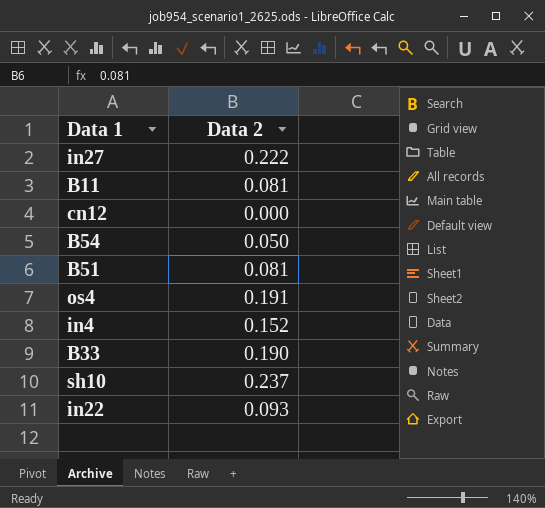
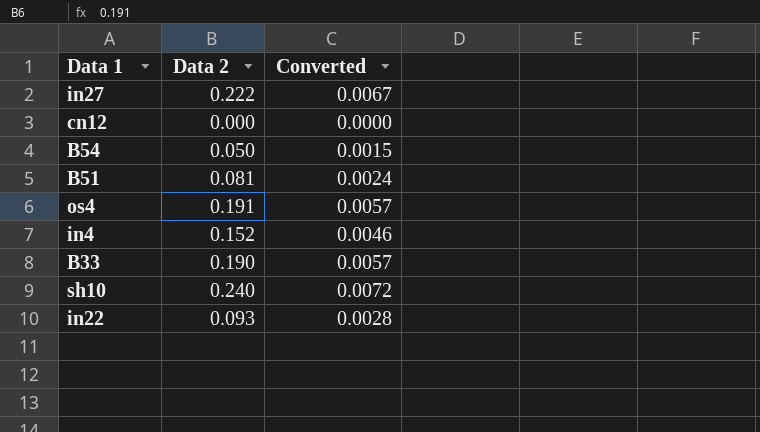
column Converted | formula: none -> [Data 2] * 0.03
row B11: 0.081 -> none
sh10 | Data 2: 0.237 -> 0.240

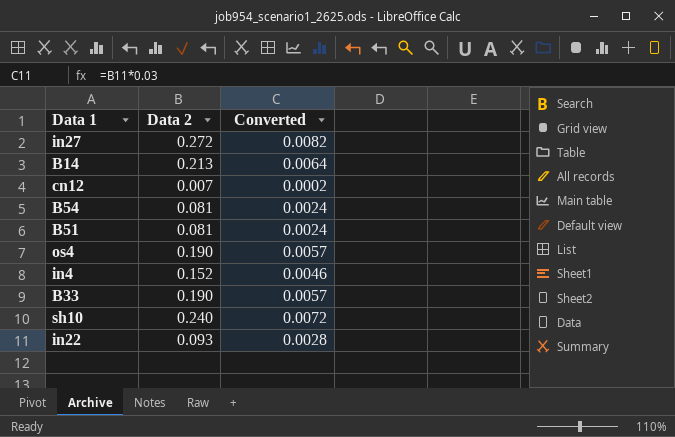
in27 | Data 2: 0.222 -> 0.272
in27 | Converted: 0.0067 -> 0.0082
row B14: none -> 0.213 | 0.0064
cn12 | Data 2: 0.000 -> 0.007
cn12 | Converted: 0.0000 -> 0.0002
B54 | Data 2: 0.050 -> 0.081
B54 | Converted: 0.0015 -> 0.0024
os4 | Data 2: 0.191 -> 0.190

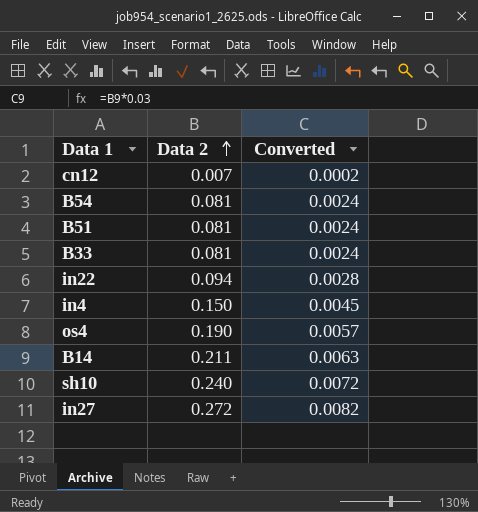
row order: none -> Data 2 ascending
B33 | Data 2: 0.190 -> 0.081
B33 | Converted: 0.0057 -> 0.0024
in22 | Data 2: 0.093 -> 0.094
in4 | Data 2: 0.152 -> 0.150
in4 | Converted: 0.0046 -> 0.0045
B14 | Data 2: 0.213 -> 0.211
B14 | Converted: 0.0064 -> 0.0063

